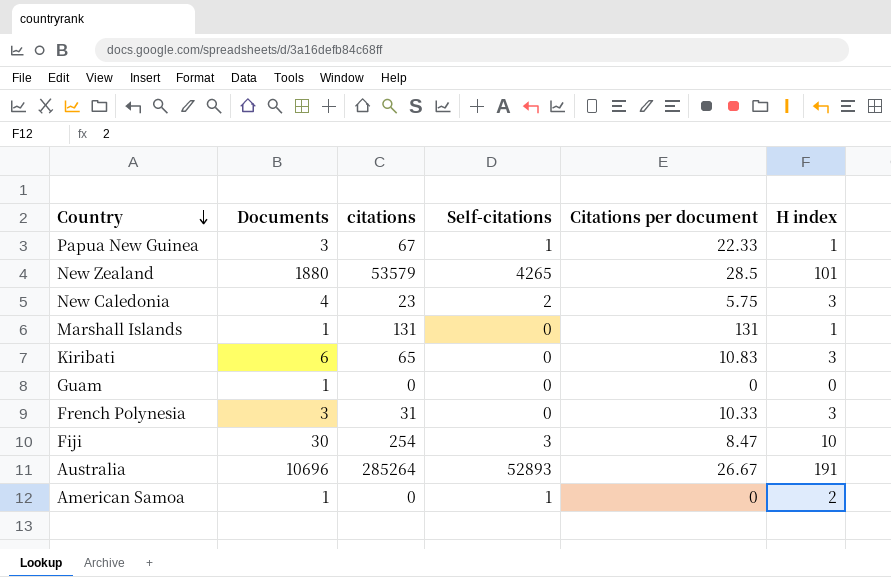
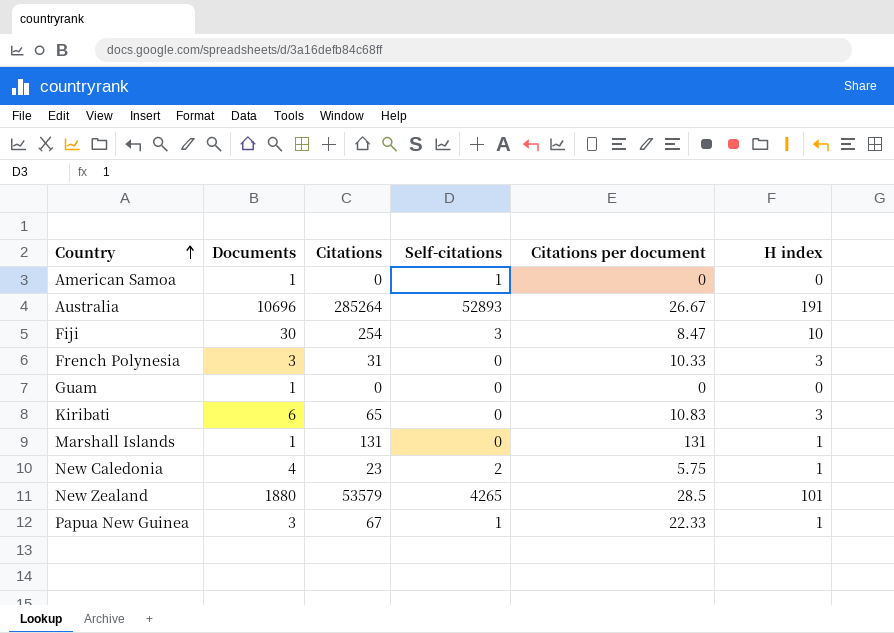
row order: Country descending -> Country ascending
column name: citations -> Citations
American Samoa | H index: 2 -> 0
New Caledonia | H index: 3 -> 1

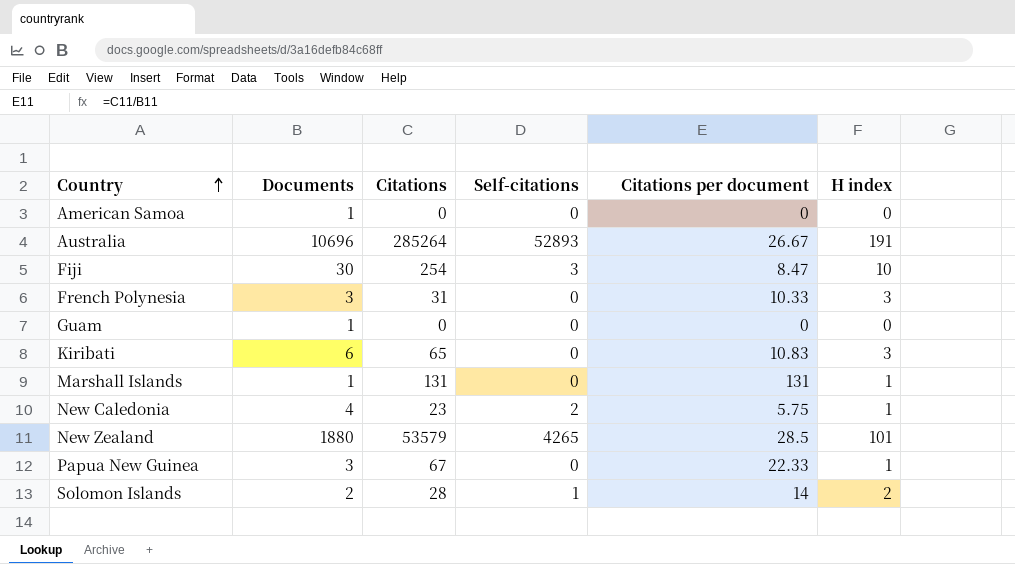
American Samoa | Self-citations: 1 -> 0
Papua New Guinea | Self-citations: 1 -> 0
row Solomon Islands: none -> 2 | 28 | 1 | 14 | 2

